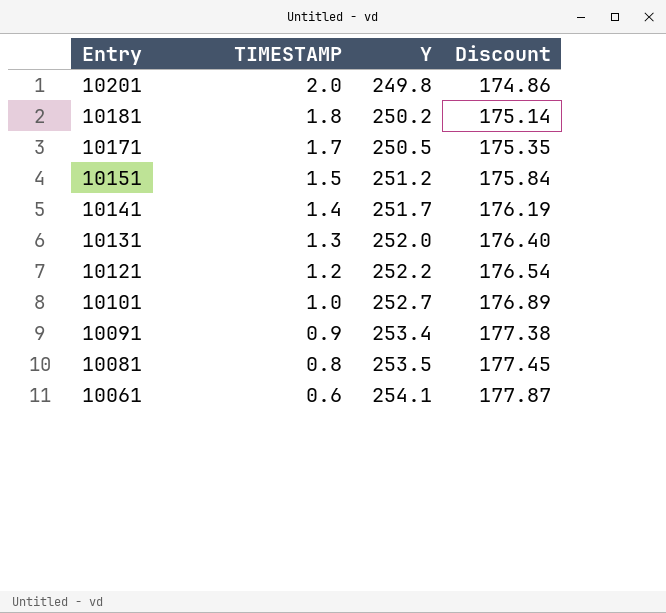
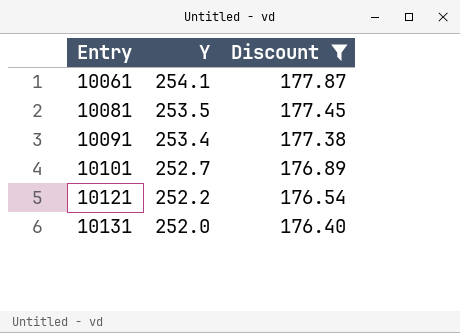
filter: none -> Discount >= 176.40
row order: Entry descending -> Entry ascending
column TIMESTAMP | position: 2 -> none

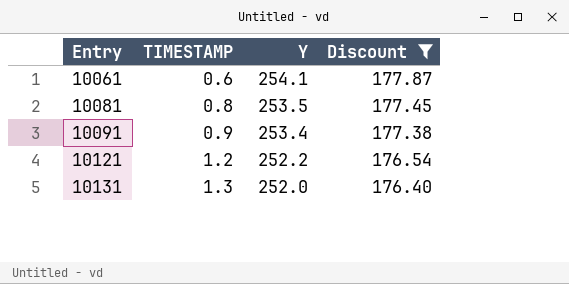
column TIMESTAMP | position: none -> 2
row 10101: 252.7 | 176.89 -> none

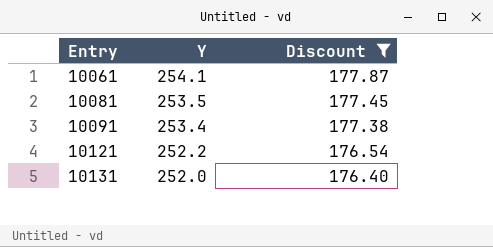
column TIMESTAMP | position: 2 -> none

